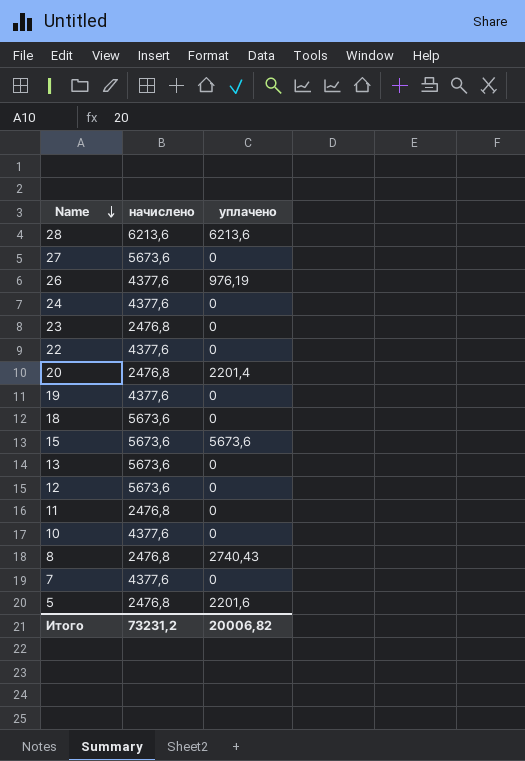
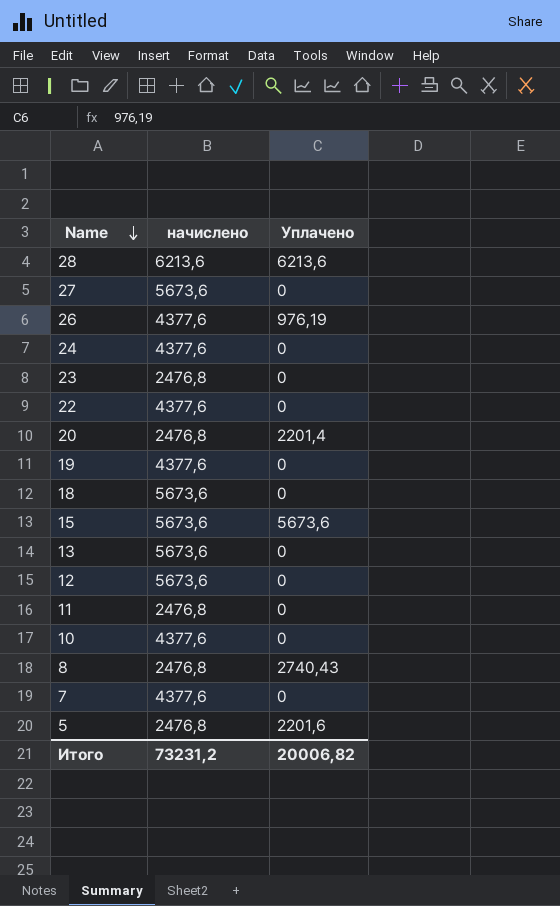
column name: уплачено -> Уплачено

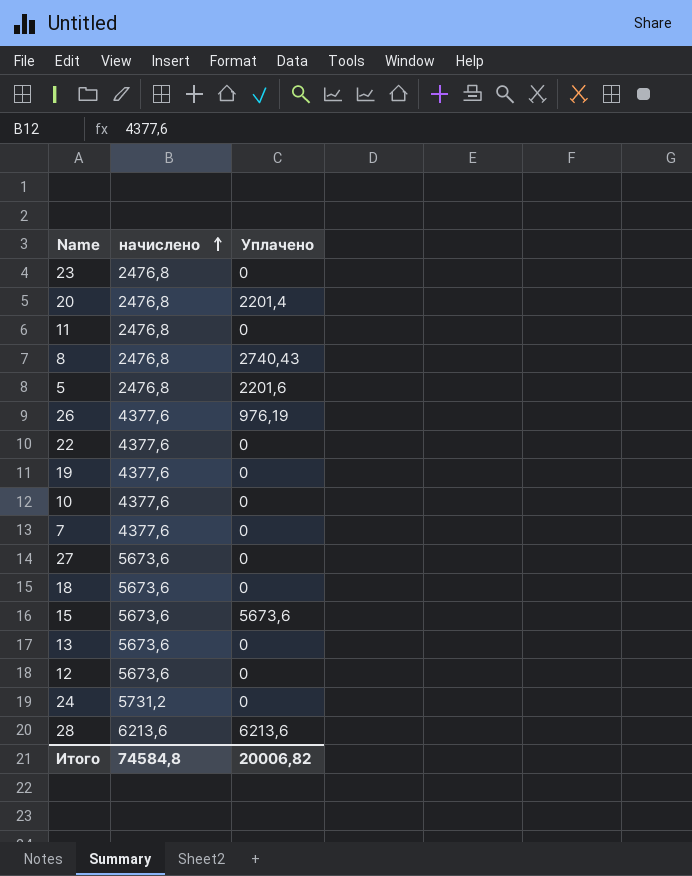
row order: Name descending -> начислено ascending
24 | начислено: 4377,6 -> 5731,2
Итого | начислено: 73231,2 -> 74584,8

